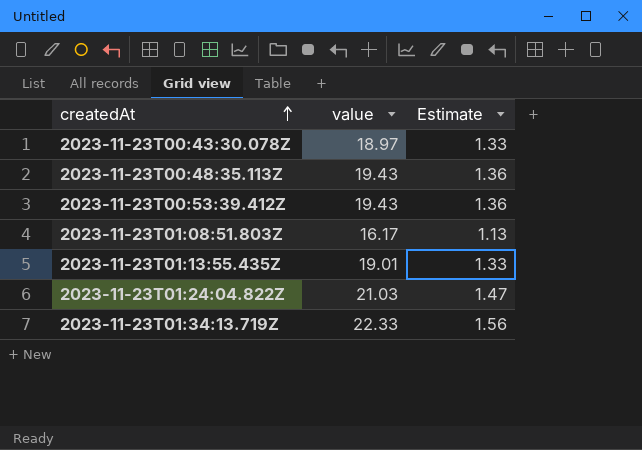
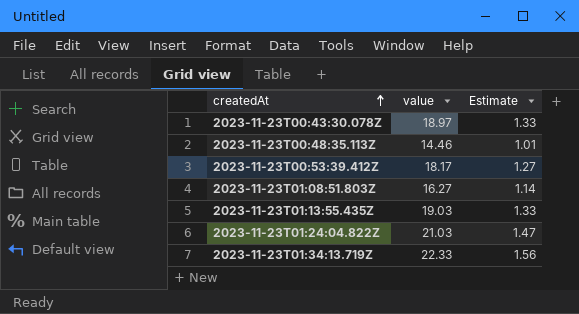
2023-11-23T00:48:35.113Z | value: 19.43 -> 14.46
2023-11-23T00:48:35.113Z | Estimate: 1.36 -> 1.01
2023-11-23T00:53:39.412Z | value: 19.43 -> 18.17
2023-11-23T00:53:39.412Z | Estimate: 1.36 -> 1.27
2023-11-23T01:08:51.803Z | value: 16.17 -> 16.27
2023-11-23T01:08:51.803Z | Estimate: 1.13 -> 1.14
2023-11-23T01:13:55.435Z | value: 19.01 -> 19.03

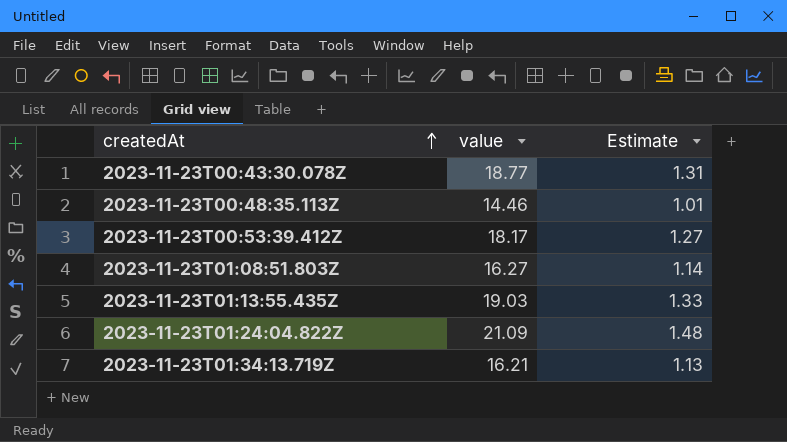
2023-11-23T00:43:30.078Z | value: 18.97 -> 18.77
2023-11-23T00:43:30.078Z | Estimate: 1.33 -> 1.31
2023-11-23T01:24:04.822Z | value: 21.03 -> 21.09
2023-11-23T01:24:04.822Z | Estimate: 1.47 -> 1.48
2023-11-23T01:34:13.719Z | value: 22.33 -> 16.21
2023-11-23T01:34:13.719Z | Estimate: 1.56 -> 1.13

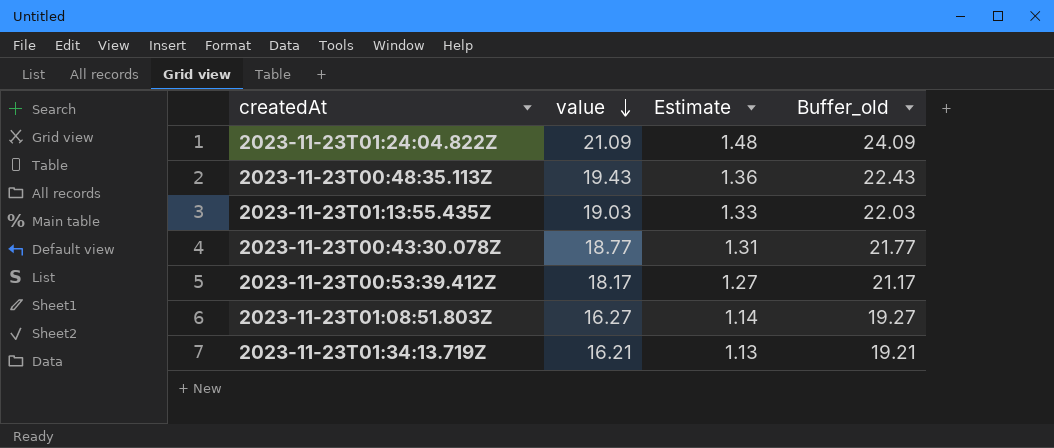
row order: createdAt ascending -> value descending
column Buffer_old | formula: none -> [value] + 3
2023-11-23T00:48:35.113Z | value: 14.46 -> 19.43
2023-11-23T00:48:35.113Z | Estimate: 1.01 -> 1.36

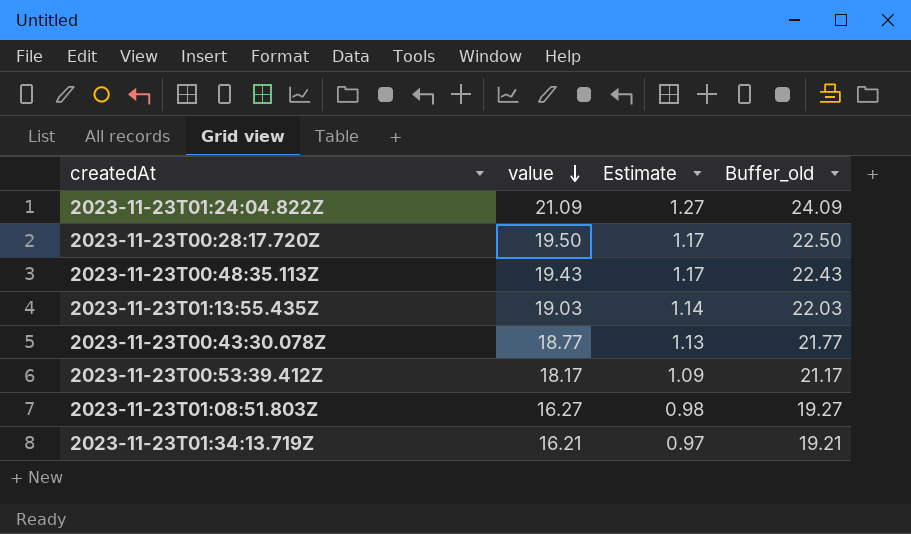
column Estimate | formula: [value] * 0.07 -> [value] * 0.06
row 2023-11-23T00:28:17.720Z: none -> 19.50 | 1.17 | 22.50

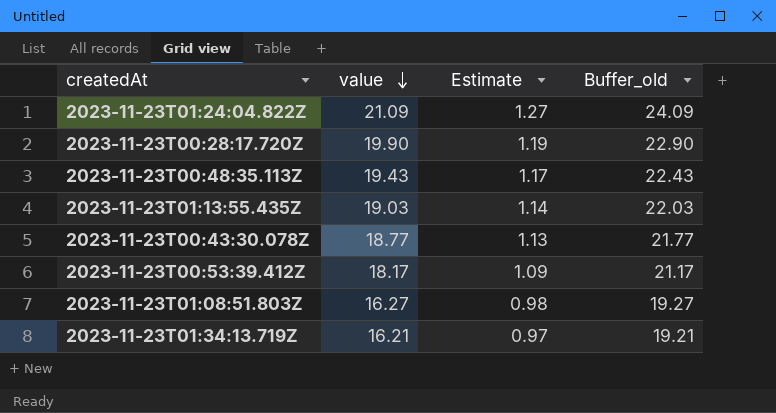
2023-11-23T00:28:17.720Z | value: 19.50 -> 19.90
2023-11-23T00:28:17.720Z | Estimate: 1.17 -> 1.19
2023-11-23T00:28:17.720Z | Buffer_old: 22.50 -> 22.90

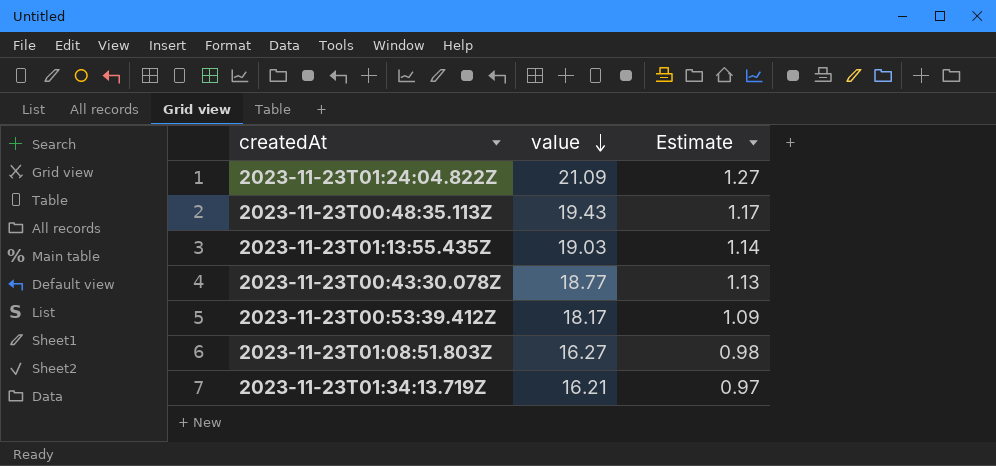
column Buffer_old | formula: [value] + 3 -> none
row 2023-11-23T00:28:17.720Z: 19.90 | 1.19 | 22.90 -> none

